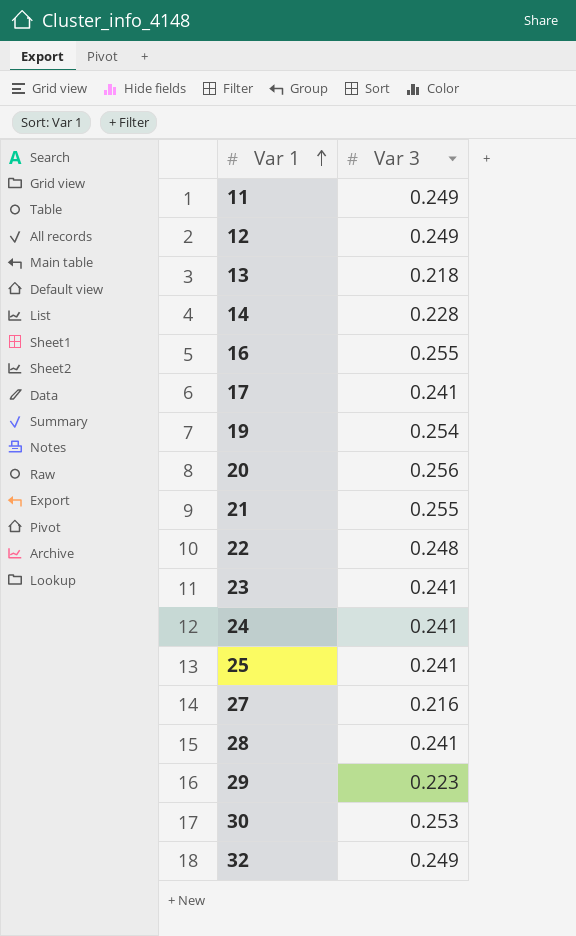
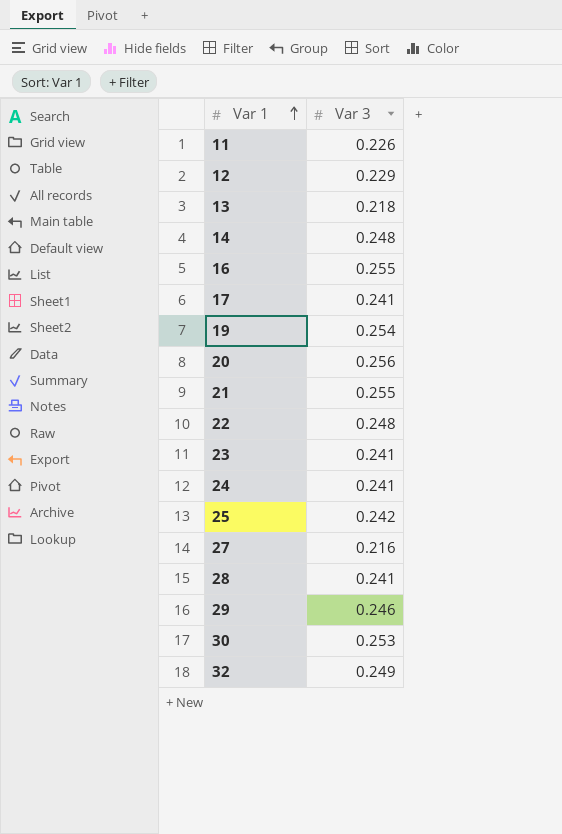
11 | Var 3: 0.249 -> 0.226
12 | Var 3: 0.249 -> 0.229
14 | Var 3: 0.228 -> 0.248
25 | Var 3: 0.241 -> 0.242
29 | Var 3: 0.223 -> 0.246

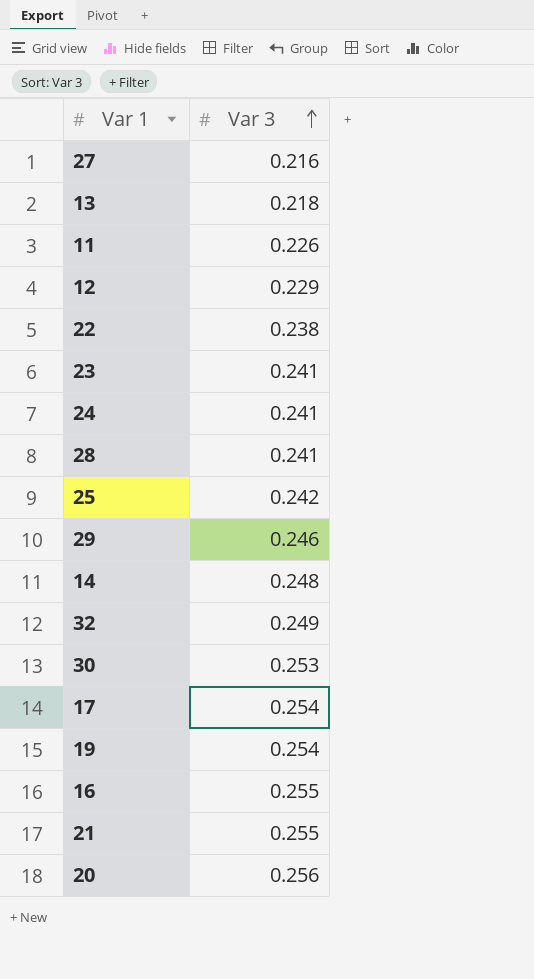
row order: Var 1 ascending -> Var 3 ascending
22 | Var 3: 0.248 -> 0.238
17 | Var 3: 0.241 -> 0.254

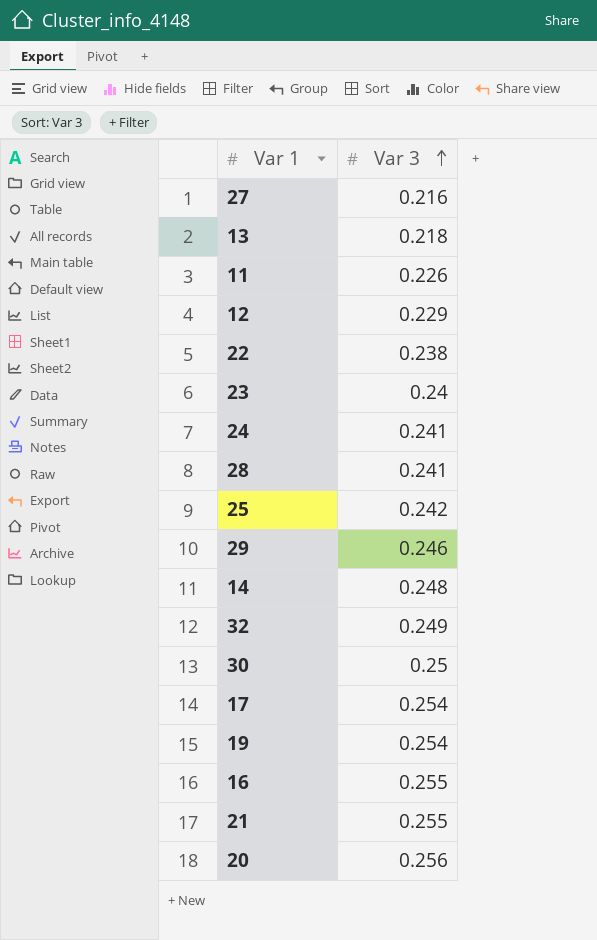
23 | Var 3: 0.241 -> 0.24
30 | Var 3: 0.253 -> 0.25

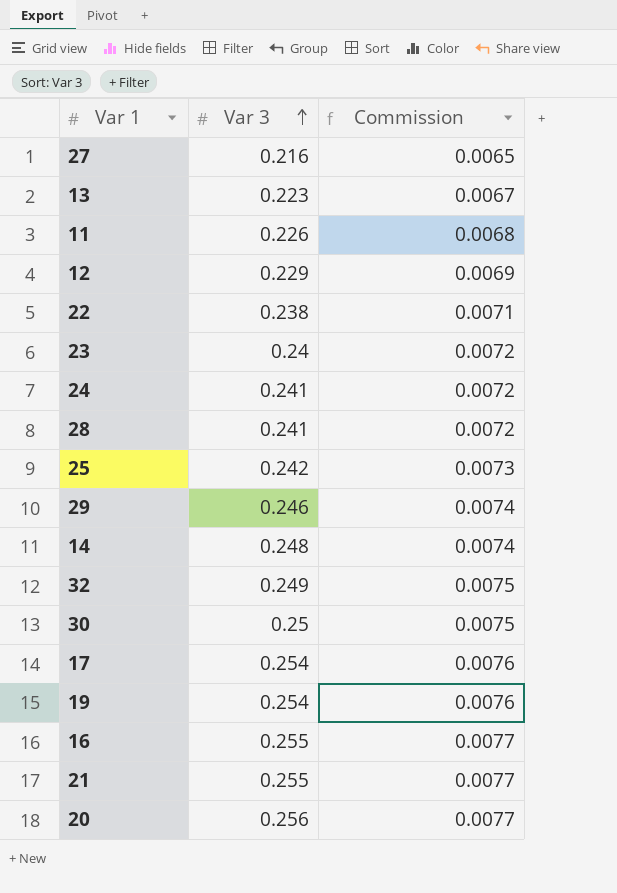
column Commission | formula: none -> [Var 3] * 0.03
13 | Var 3: 0.218 -> 0.223

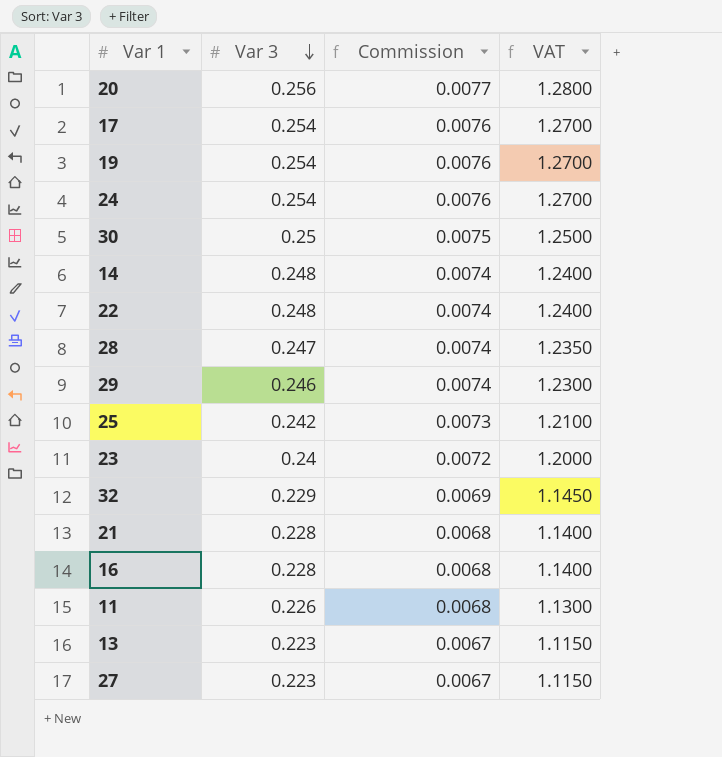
row order: Var 3 ascending -> Var 3 descending
column VAT | formula: none -> [Var 3] * 5
row 12: 0.229 | 0.0069 -> none
24 | Var 3: 0.241 -> 0.254
24 | Commission: 0.0072 -> 0.0076
22 | Var 3: 0.238 -> 0.248
22 | Commission: 0.0071 -> 0.0074
28 | Var 3: 0.241 -> 0.247
28 | Commission: 0.0072 -> 0.0074
32 | Var 3: 0.249 -> 0.229
32 | Commission: 0.0075 -> 0.0069
21 | Var 3: 0.255 -> 0.228
21 | Commission: 0.0077 -> 0.0068
16 | Var 3: 0.255 -> 0.228
16 | Commission: 0.0077 -> 0.0068
27 | Var 3: 0.216 -> 0.223
27 | Commission: 0.0065 -> 0.0067

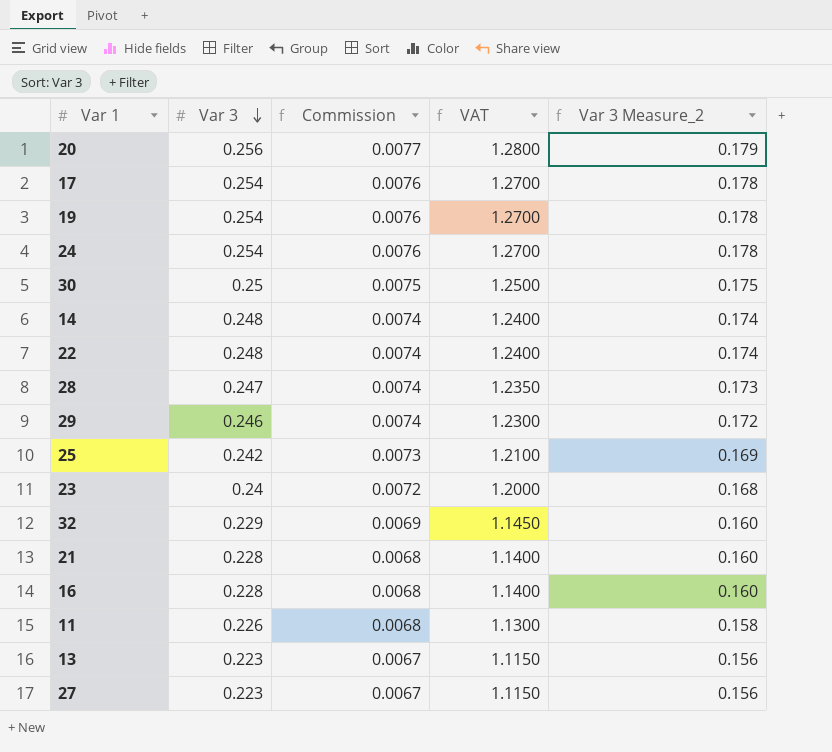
column Var 3 Measure_2 | formula: none -> [Var 3] * 0.7

